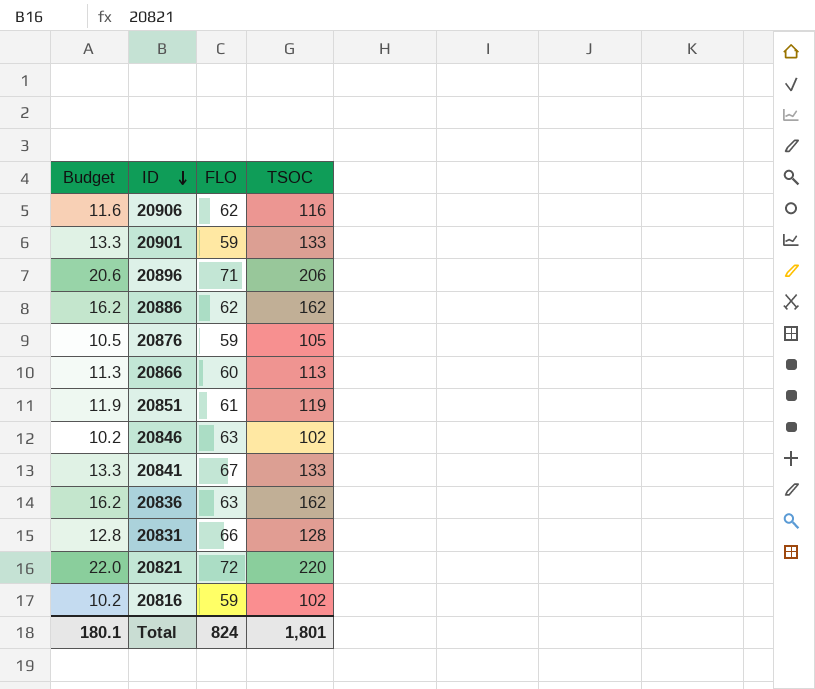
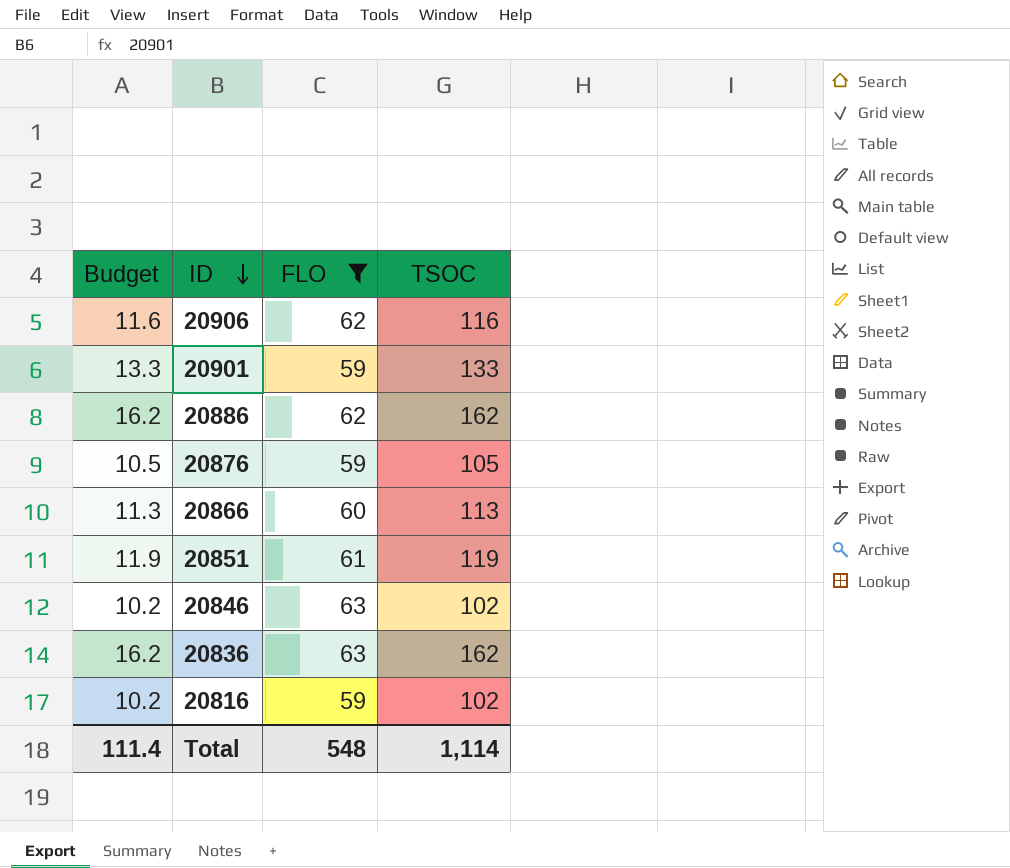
filter: none -> FLO <= 63
Total | Budget: 180.1 -> 111.4
Total | FLO: 824 -> 548
Total | TSOC: 1,801 -> 1,114

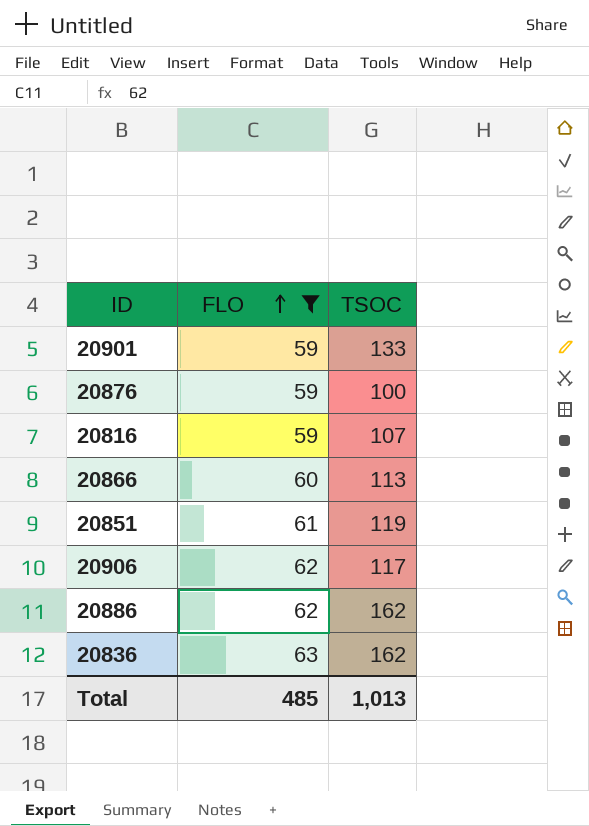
row order: ID descending -> FLO ascending
column Budget | formula: [TSOC] * 0.1 -> none
row 20846: 10.2 | 63 | 102 -> none
20876 | TSOC: 105 -> 100
20816 | TSOC: 102 -> 107
20906 | TSOC: 116 -> 117
Total | FLO: 548 -> 485
Total | TSOC: 1,114 -> 1,013

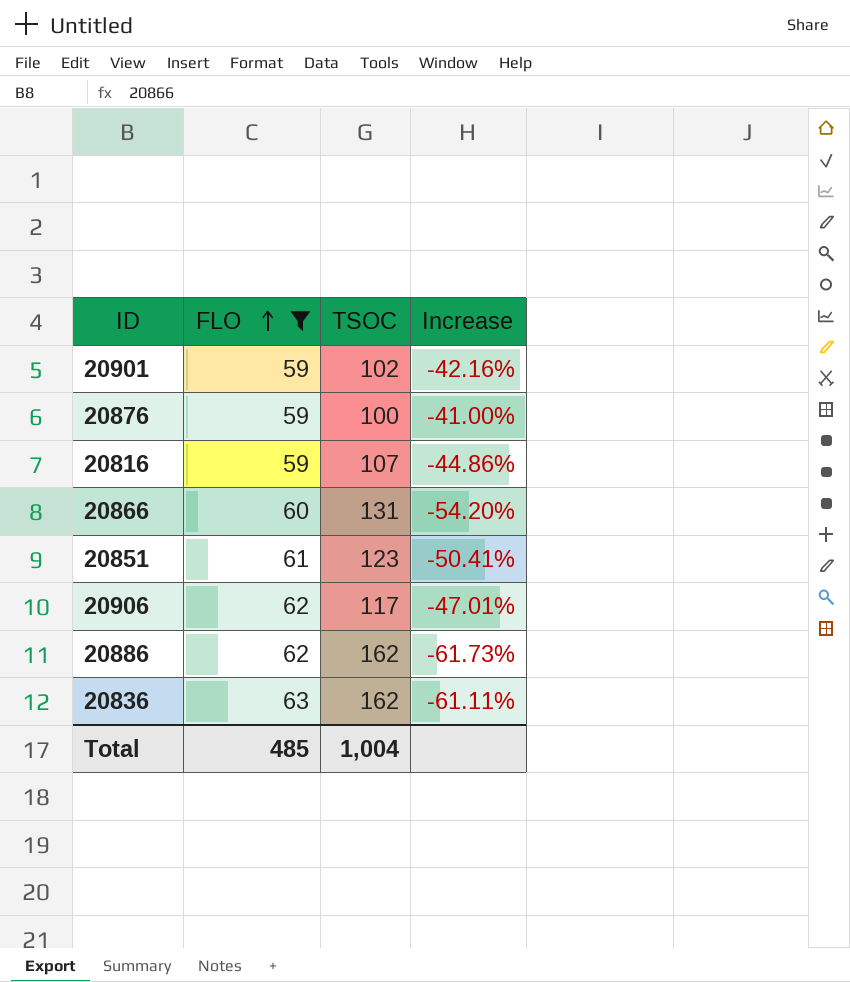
column Increase | formula: none -> ([FLO] - [TSOC]) / [TSOC]
20901 | TSOC: 133 -> 102
20866 | TSOC: 113 -> 131
20851 | TSOC: 119 -> 123
Total | TSOC: 1,013 -> 1,004

